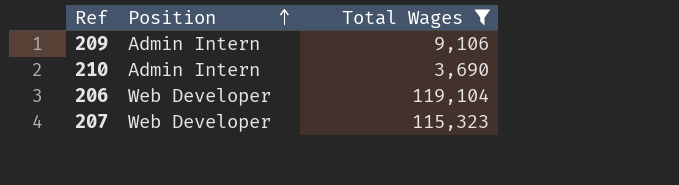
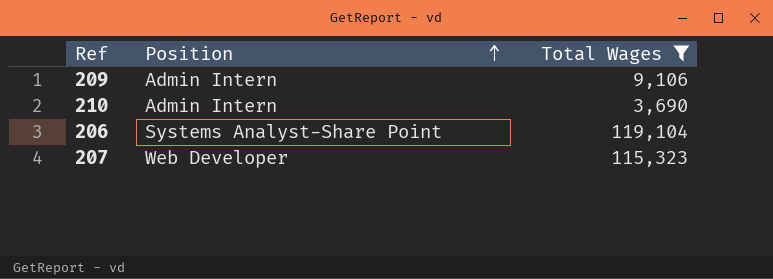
206 | Position: Web Developer -> Systems Analyst-Share Point

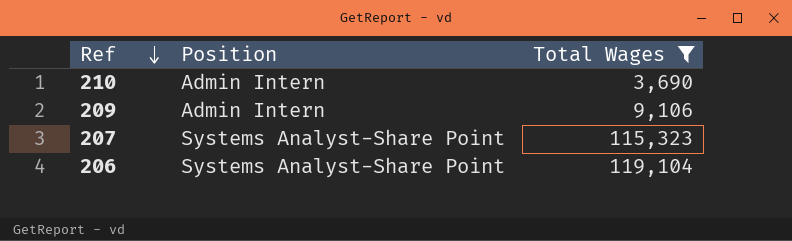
row order: Position ascending -> Ref descending
207 | Position: Web Developer -> Systems Analyst-Share Point

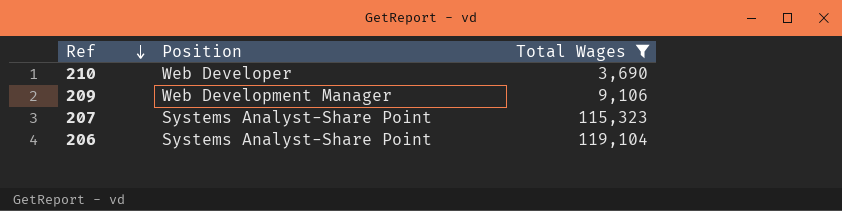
210 | Position: Admin Intern -> Web Developer
209 | Position: Admin Intern -> Web Development Manager

